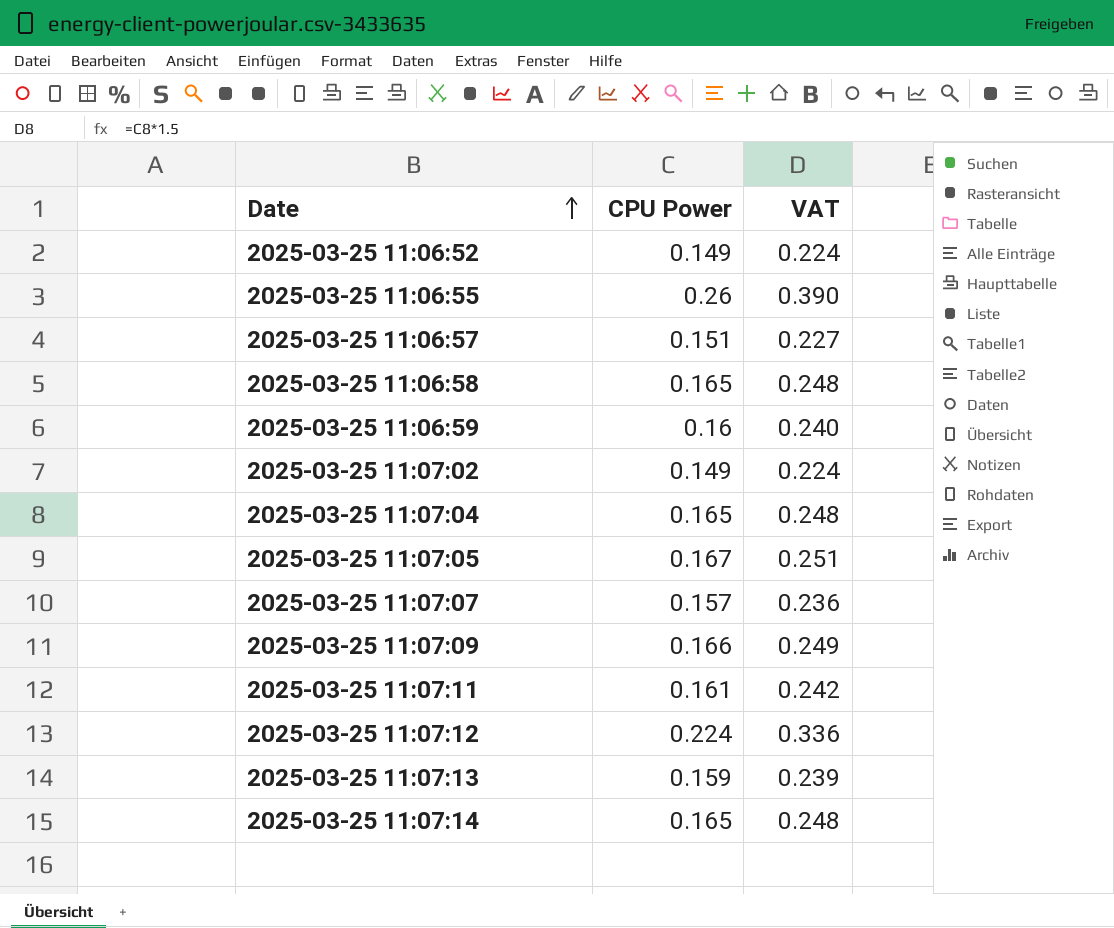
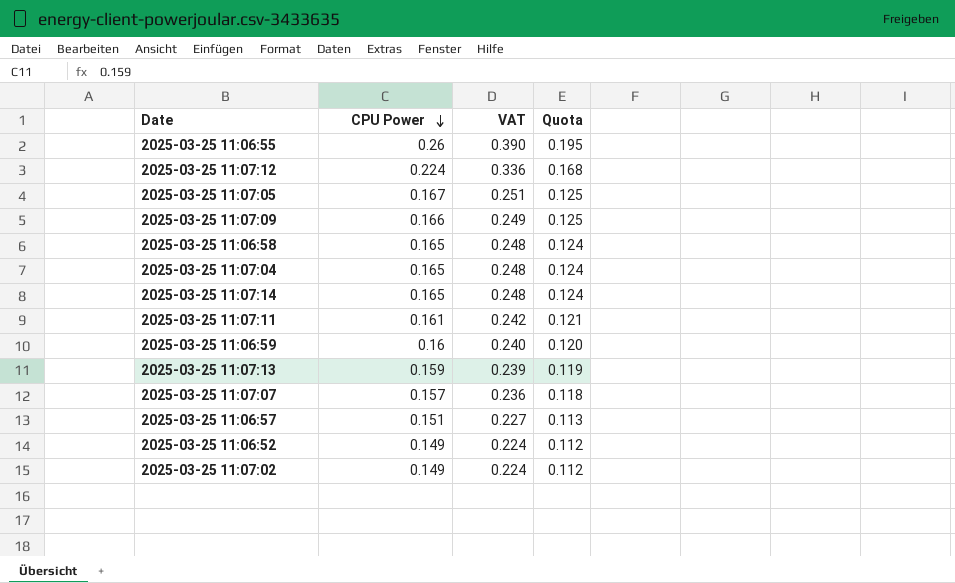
row order: Date ascending -> CPU Power descending
column Quota | formula: none -> [CPU Power] * 0.75

